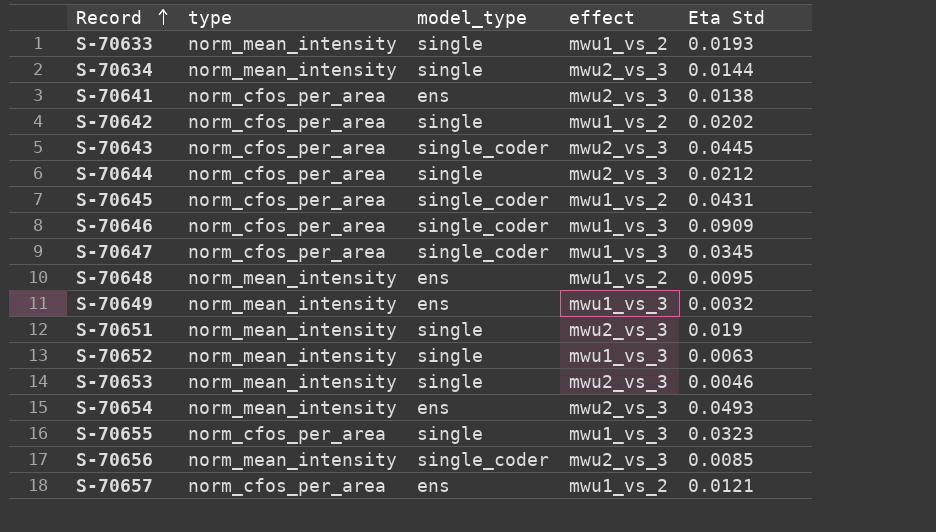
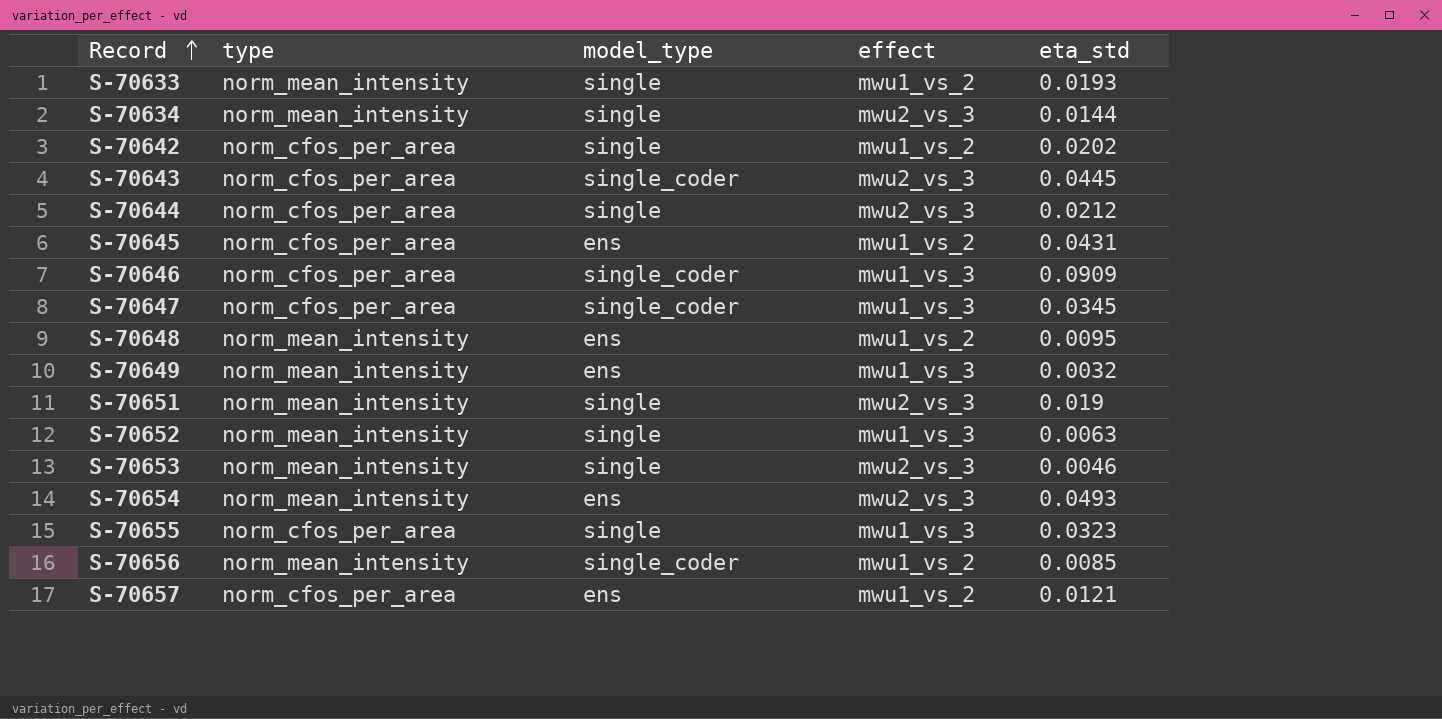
column name: Eta Std -> eta_std
row S-70641: norm_cfos_per_area | ens | mwu2_vs_3 | 0.0138 -> none
S-70645 | model_type: single_coder -> ens
S-70656 | effect: mwu2_vs_3 -> mwu1_vs_2

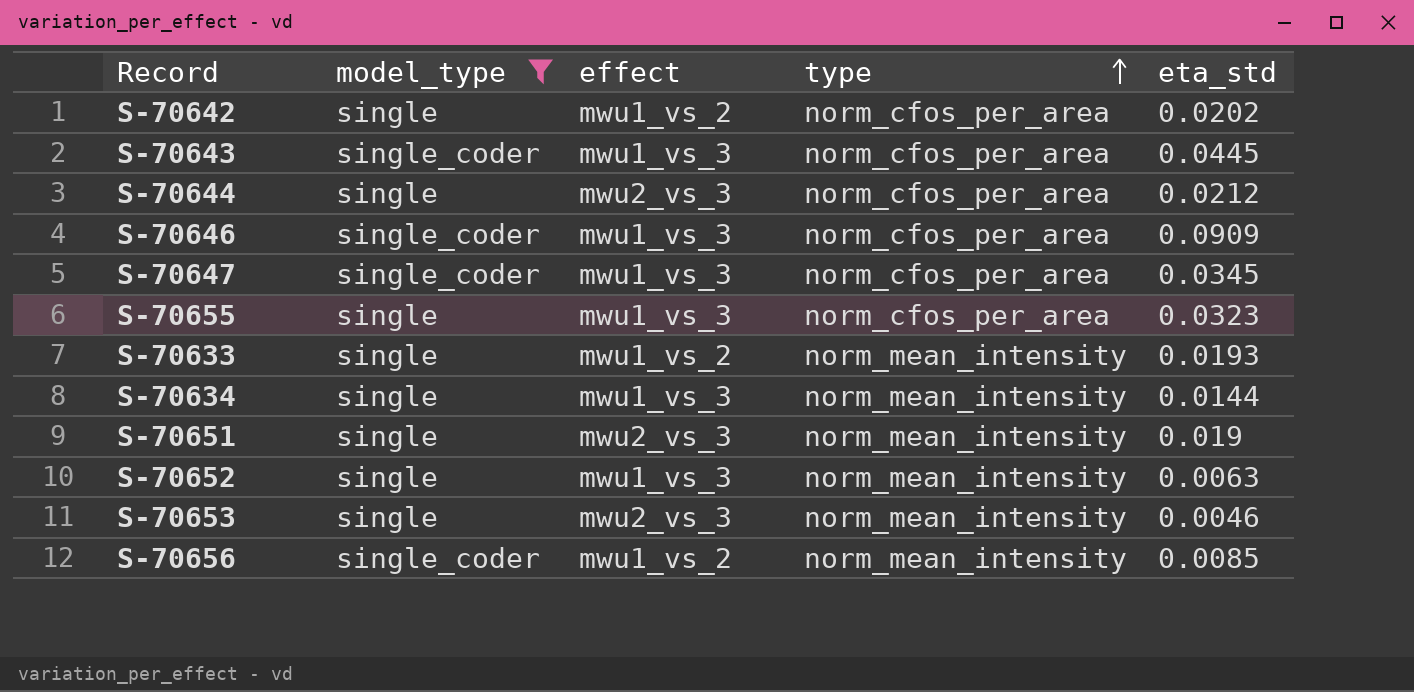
filter: none -> model_type != ens
row order: Record ascending -> type ascending
column type | position: 2 -> 4
S-70643 | effect: mwu2_vs_3 -> mwu1_vs_3
S-70634 | effect: mwu2_vs_3 -> mwu1_vs_3

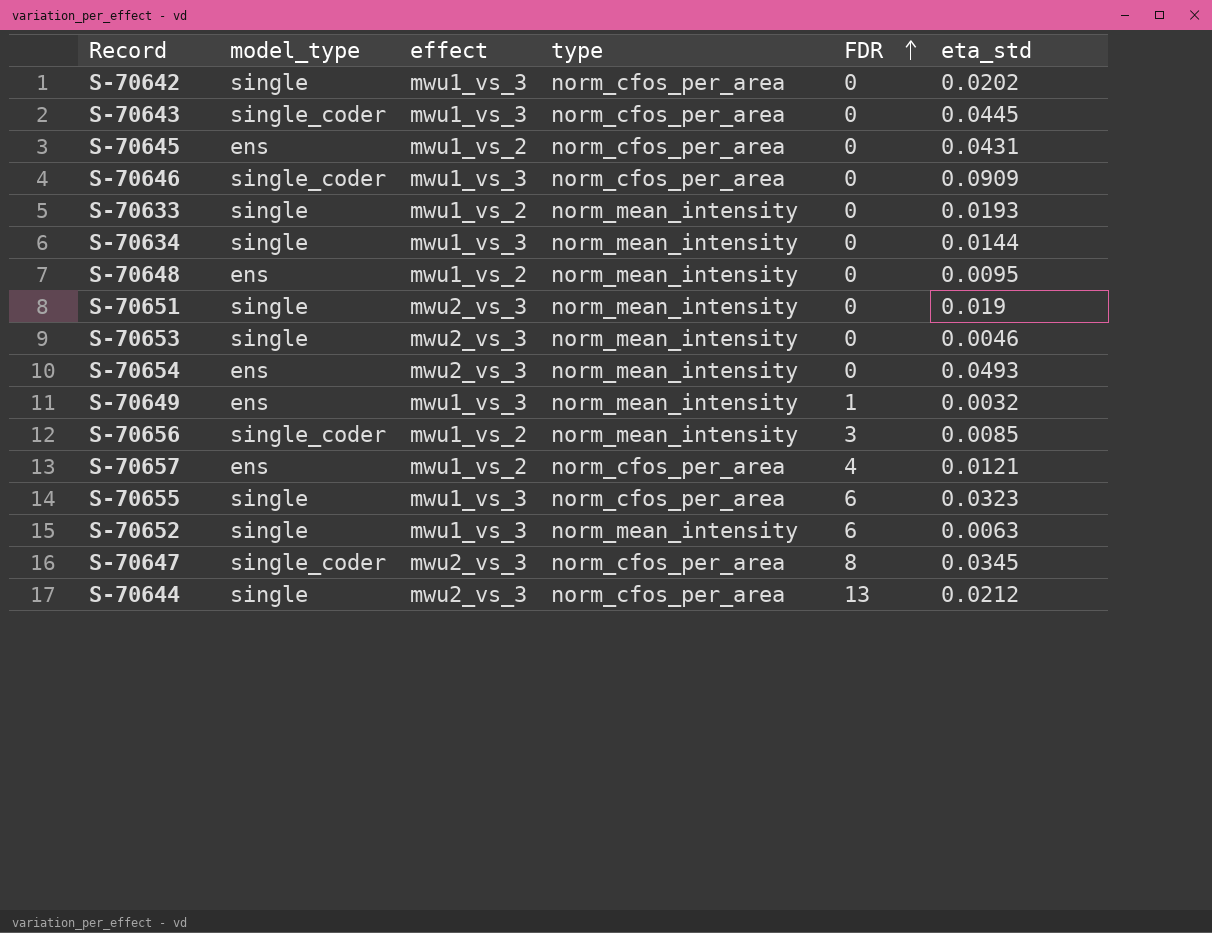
filter: model_type != ens -> none
row order: type ascending -> FDR ascending
column FDR | position: none -> 5
S-70642 | effect: mwu1_vs_2 -> mwu1_vs_3
S-70647 | effect: mwu1_vs_3 -> mwu2_vs_3

